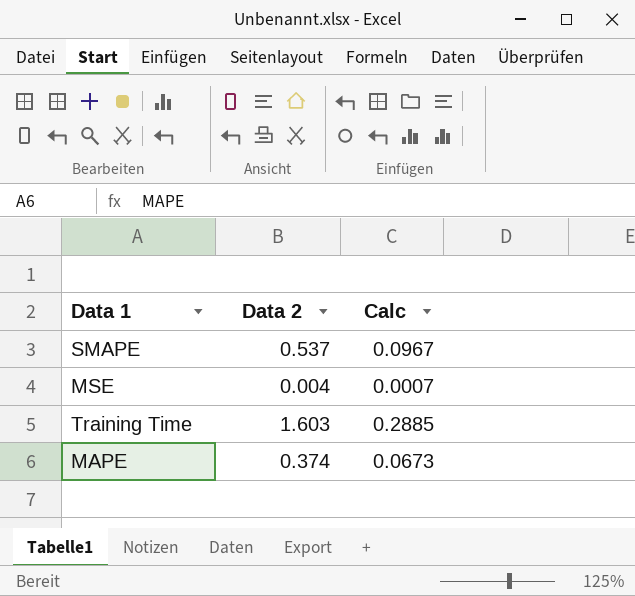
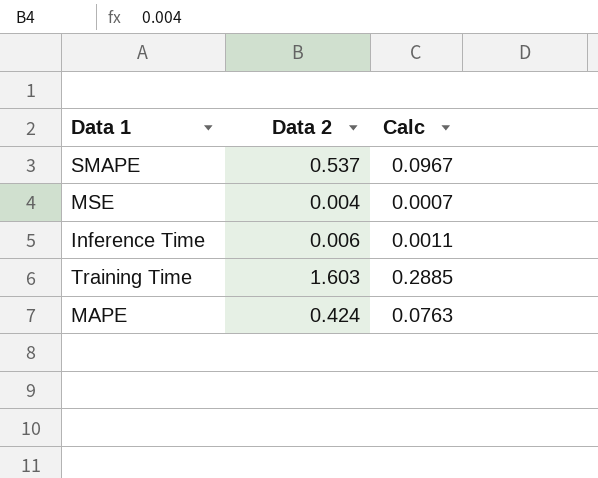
row Inference Time: none -> 0.006 | 0.0011
MAPE | Data 2: 0.374 -> 0.424
MAPE | Calc: 0.0673 -> 0.0763

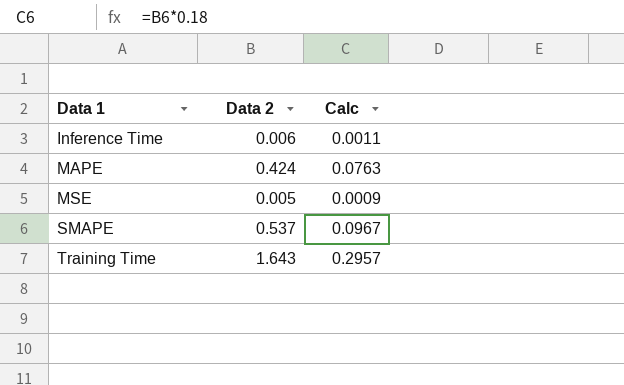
row order: none -> Data 1 ascending
MSE | Data 2: 0.004 -> 0.005
MSE | Calc: 0.0007 -> 0.0009
Training Time | Data 2: 1.603 -> 1.643
Training Time | Calc: 0.2885 -> 0.2957

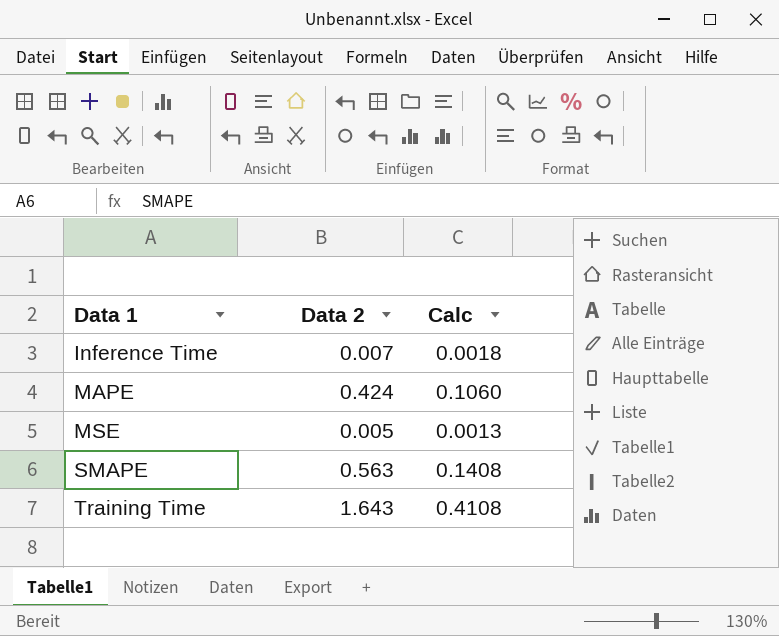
column Calc | formula: [Data 2] * 0.18 -> [Data 2] * 0.25
Inference Time | Data 2: 0.006 -> 0.007
SMAPE | Data 2: 0.537 -> 0.563

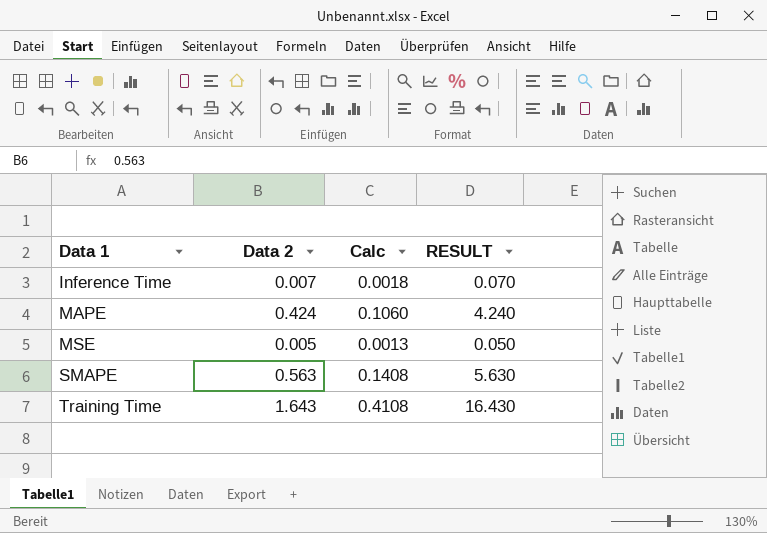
column RESULT | formula: none -> [Data 2] * 10

